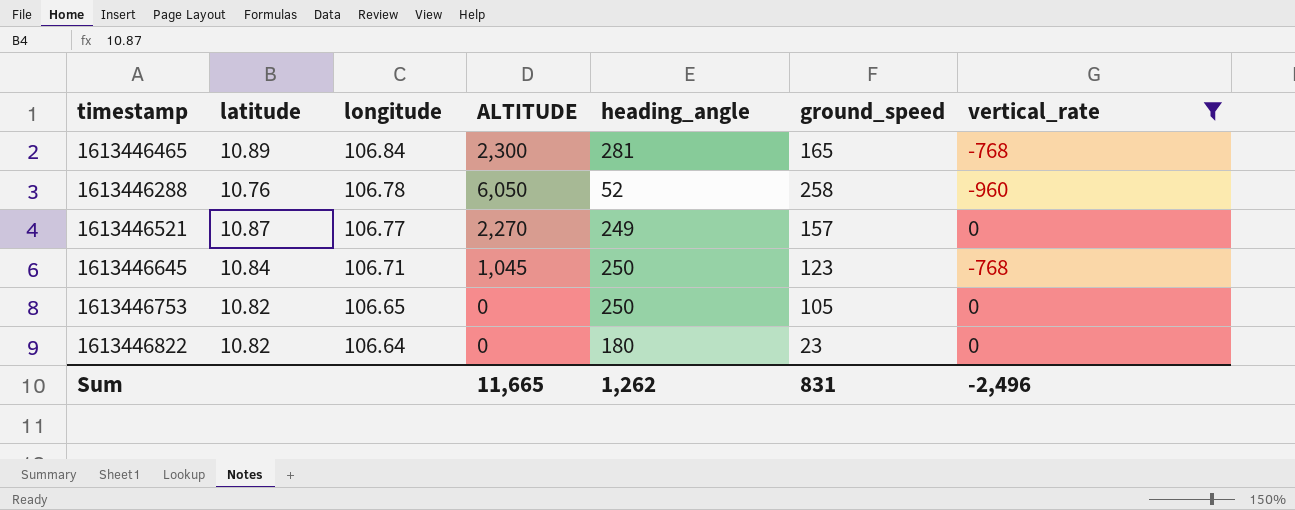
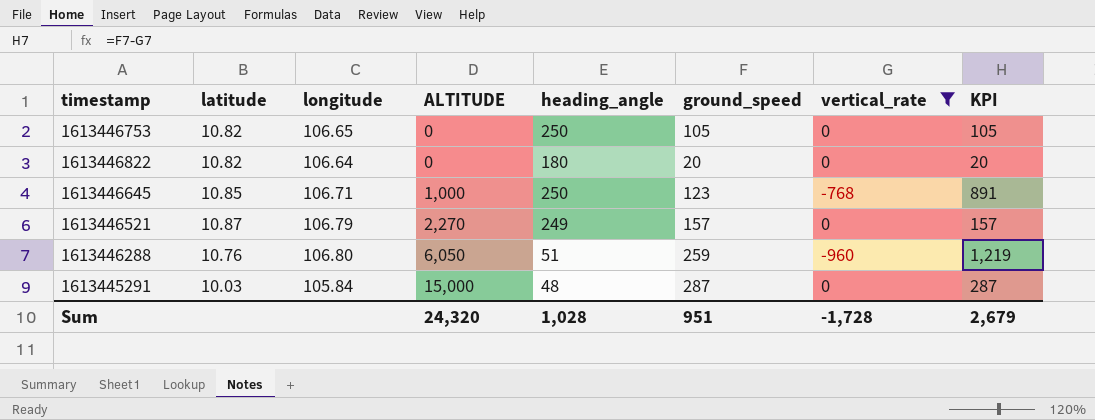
row order: longitude descending -> ALTITUDE ascending
column KPI | formula: none -> [ground_speed] - [vertical_rate]
row 1613446465: 10.89 | 106.84 | 2,300 | 281 | 165 | -768 -> none
1613446822 | ground_speed: 23 -> 20
1613446645 | latitude: 10.84 -> 10.85
1613446645 | ALTITUDE: 1,045 -> 1,000
1613446521 | longitude: 106.77 -> 106.79
1613446288 | longitude: 106.78 -> 106.80
1613446288 | heading_angle: 52 -> 51
1613446288 | ground_speed: 258 -> 259
row 1613445291: none -> 10.03 | 105.84 | 15,000 | 48 | 287 | 0 | 287
Sum | ALTITUDE: 11,665 -> 24,320
Sum | heading_angle: 1,262 -> 1,028
Sum | ground_speed: 831 -> 951
Sum | vertical_rate: -2,496 -> -1,728

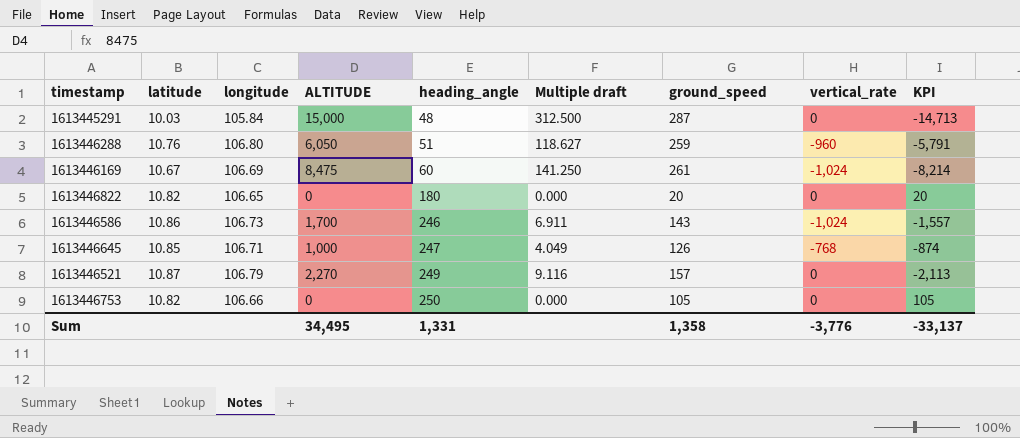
filter: vertical_rate != -1,024 -> none
row order: ALTITUDE ascending -> heading_angle ascending
column Multiple draft | formula: none -> [ALTITUDE] / [heading_angle]
column KPI | formula: [ground_speed] - [vertical_rate] -> [ground_speed] - [ALTITUDE]
1613446822 | longitude: 106.64 -> 106.65
1613446645 | heading_angle: 250 -> 247
1613446645 | ground_speed: 123 -> 126
1613446753 | longitude: 106.65 -> 106.66
Sum | ALTITUDE: 24,320 -> 34,495
Sum | heading_angle: 1,028 -> 1,331
Sum | ground_speed: 951 -> 1,358
Sum | vertical_rate: -1,728 -> -3,776
Sum | KPI: 2,679 -> -33,137

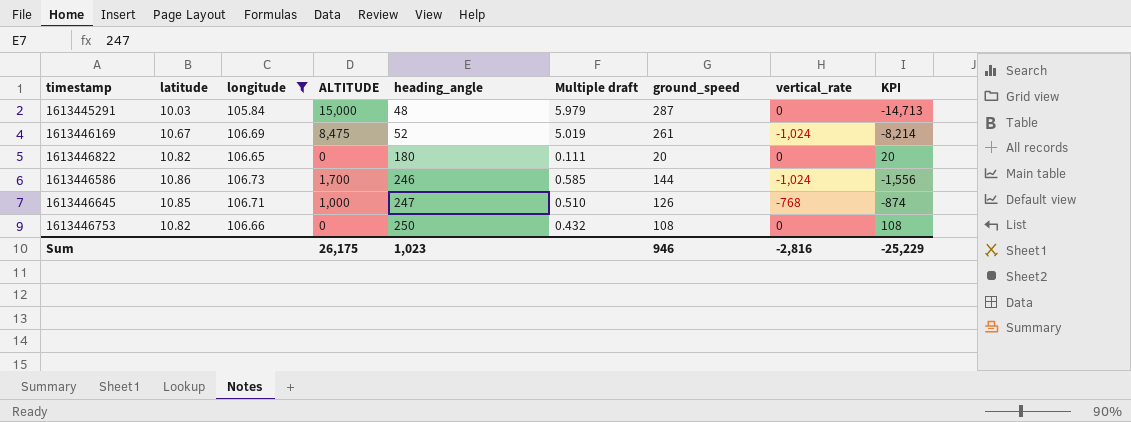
filter: none -> longitude <= 106.73
column Multiple draft | formula: [ALTITUDE] / [heading_angle] -> [ground_speed] / [heading_angle]
1613446169 | heading_angle: 60 -> 52
1613446586 | ground_speed: 143 -> 144
1613446586 | KPI: -1,557 -> -1,556
1613446753 | ground_speed: 105 -> 108
1613446753 | KPI: 105 -> 108
Sum | ALTITUDE: 34,495 -> 26,175
Sum | heading_angle: 1,331 -> 1,023
Sum | ground_speed: 1,358 -> 946
Sum | vertical_rate: -3,776 -> -2,816
Sum | KPI: -33,137 -> -25,229

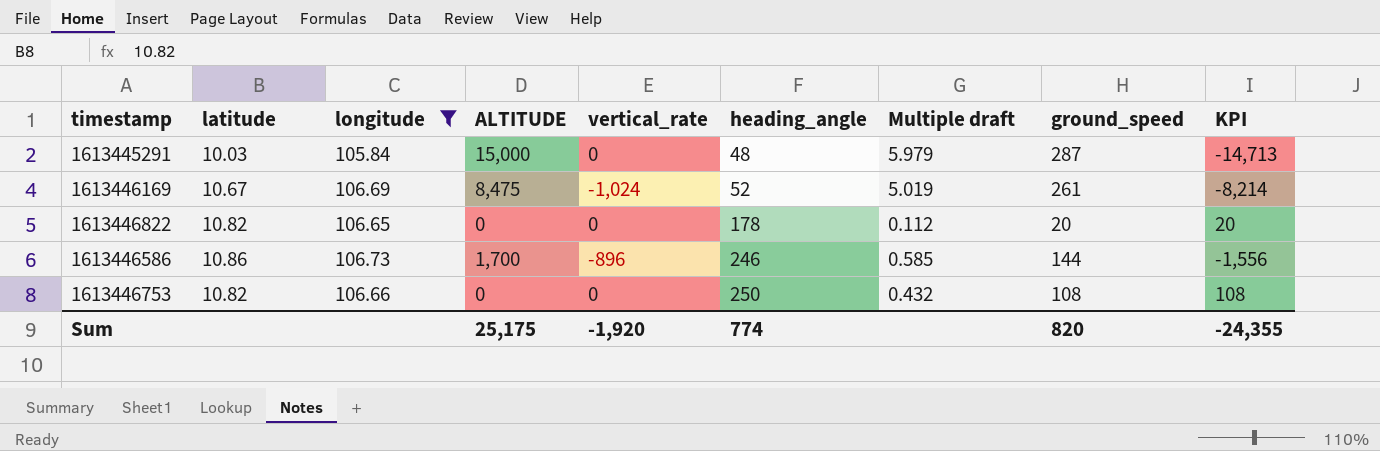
column vertical_rate | position: 8 -> 5
row 1613446645: 10.85 | 106.71 | 1,000 | 247 | 0.510 | 126 | -768 | -874 -> none
1613446822 | heading_angle: 180 -> 178
1613446822 | Multiple draft: 0.111 -> 0.112
1613446586 | vertical_rate: -1,024 -> -896
Sum | ALTITUDE: 26,175 -> 25,175
Sum | vertical_rate: -2,816 -> -1,920
Sum | heading_angle: 1,023 -> 774
Sum | ground_speed: 946 -> 820
Sum | KPI: -25,229 -> -24,355

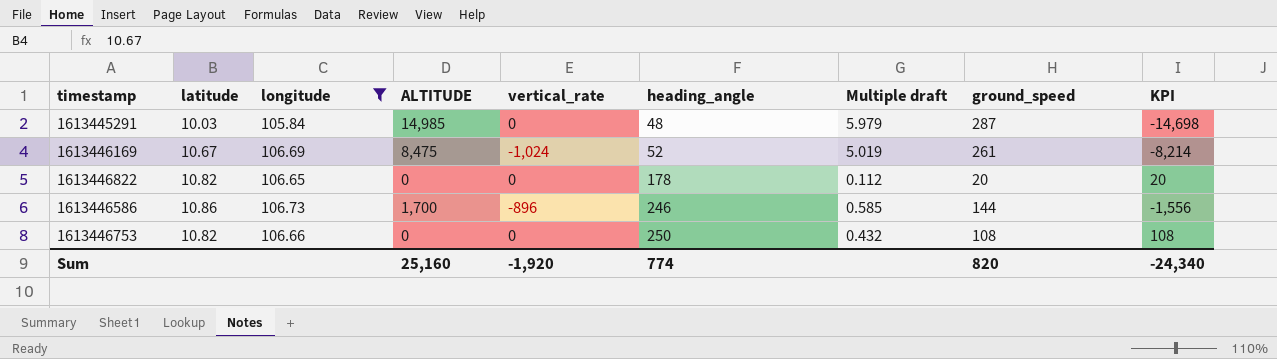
1613445291 | ALTITUDE: 15,000 -> 14,985
1613445291 | KPI: -14,713 -> -14,698
Sum | ALTITUDE: 25,175 -> 25,160
Sum | KPI: -24,355 -> -24,340

